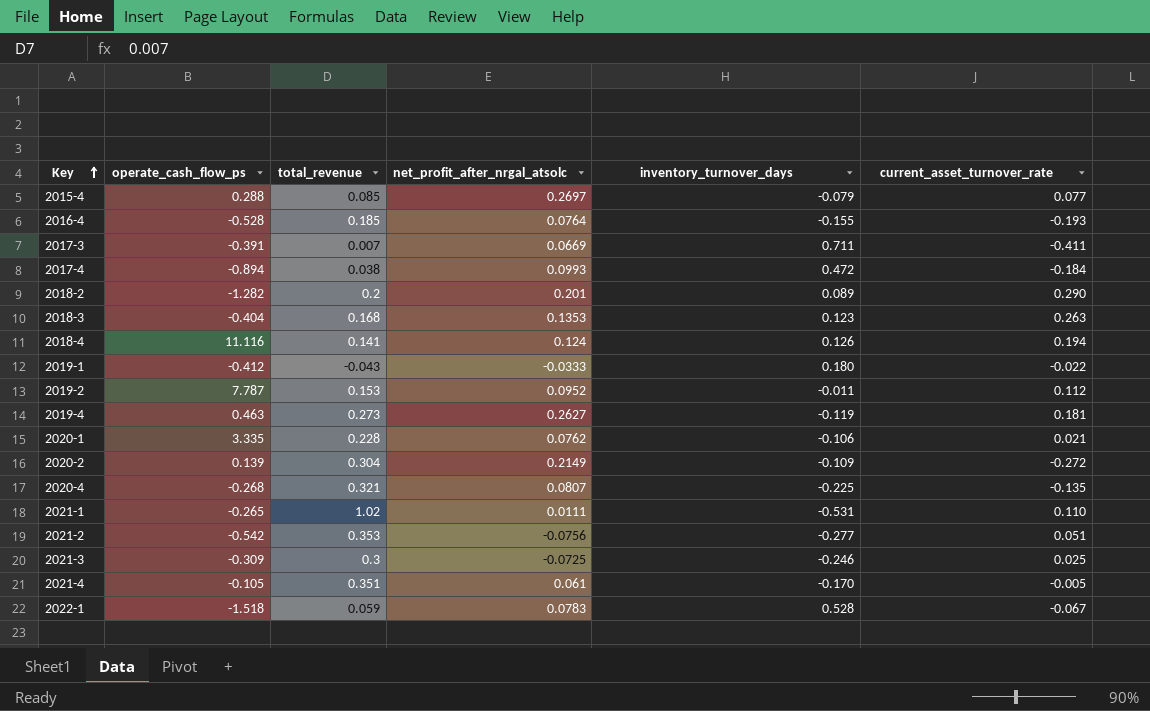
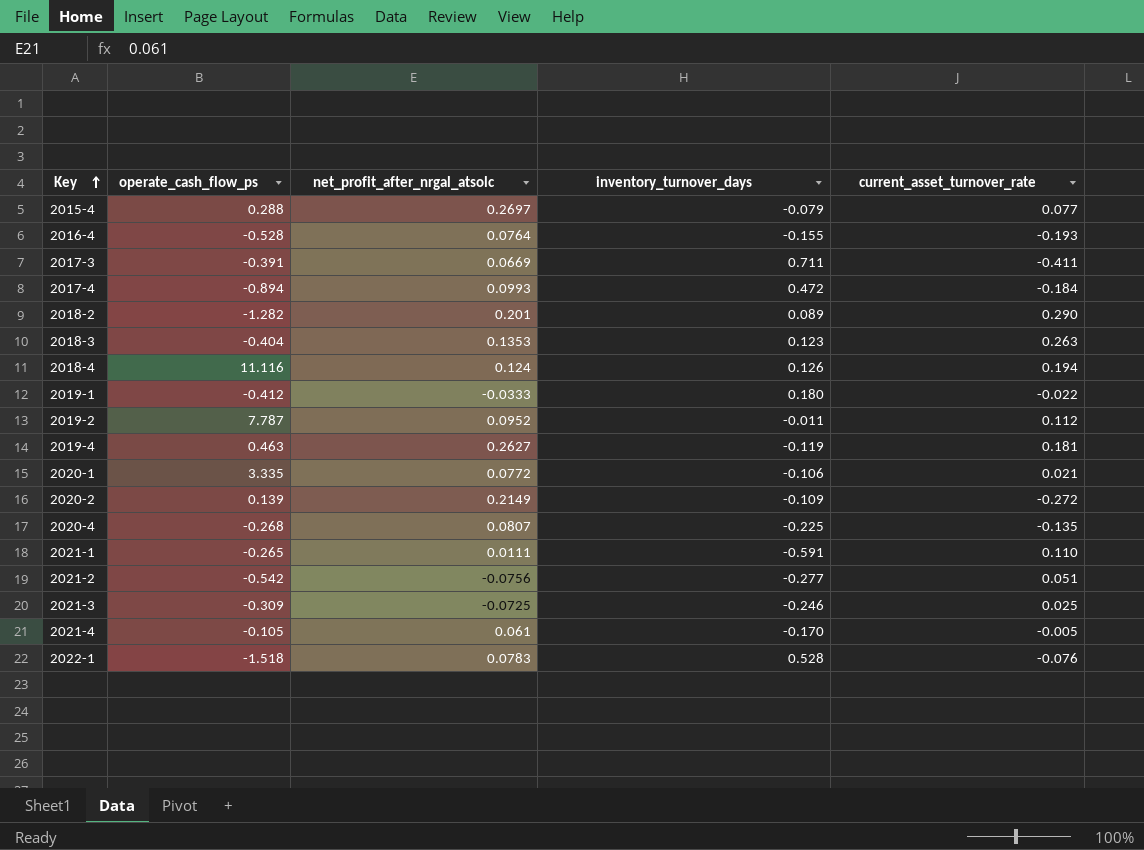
column total_revenue | position: 3 -> none
2020-1 | net_profit_after_nrgal_atsolc: 0.0762 -> 0.0772
2021-1 | inventory_turnover_days: -0.531 -> -0.591
2022-1 | current_asset_turnover_rate: -0.067 -> -0.076

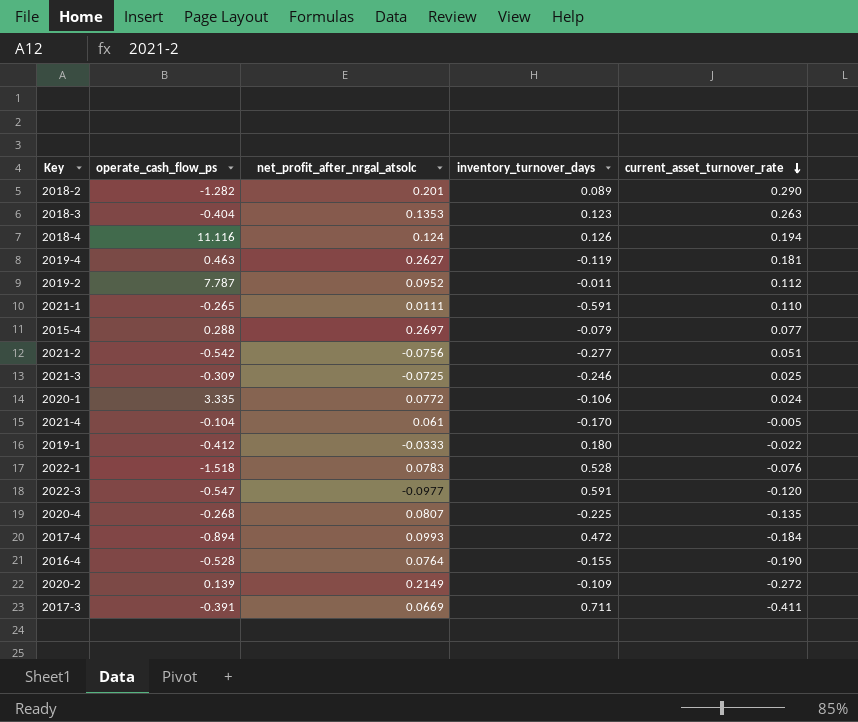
row order: Key ascending -> current_asset_turnover_rate descending
2020-1 | current_asset_turnover_rate: 0.021 -> 0.024
2021-4 | operate_cash_flow_ps: -0.105 -> -0.104
row 2022-3: none -> -0.547 | -0.0977 | 0.591 | -0.120
2016-4 | current_asset_turnover_rate: -0.193 -> -0.190

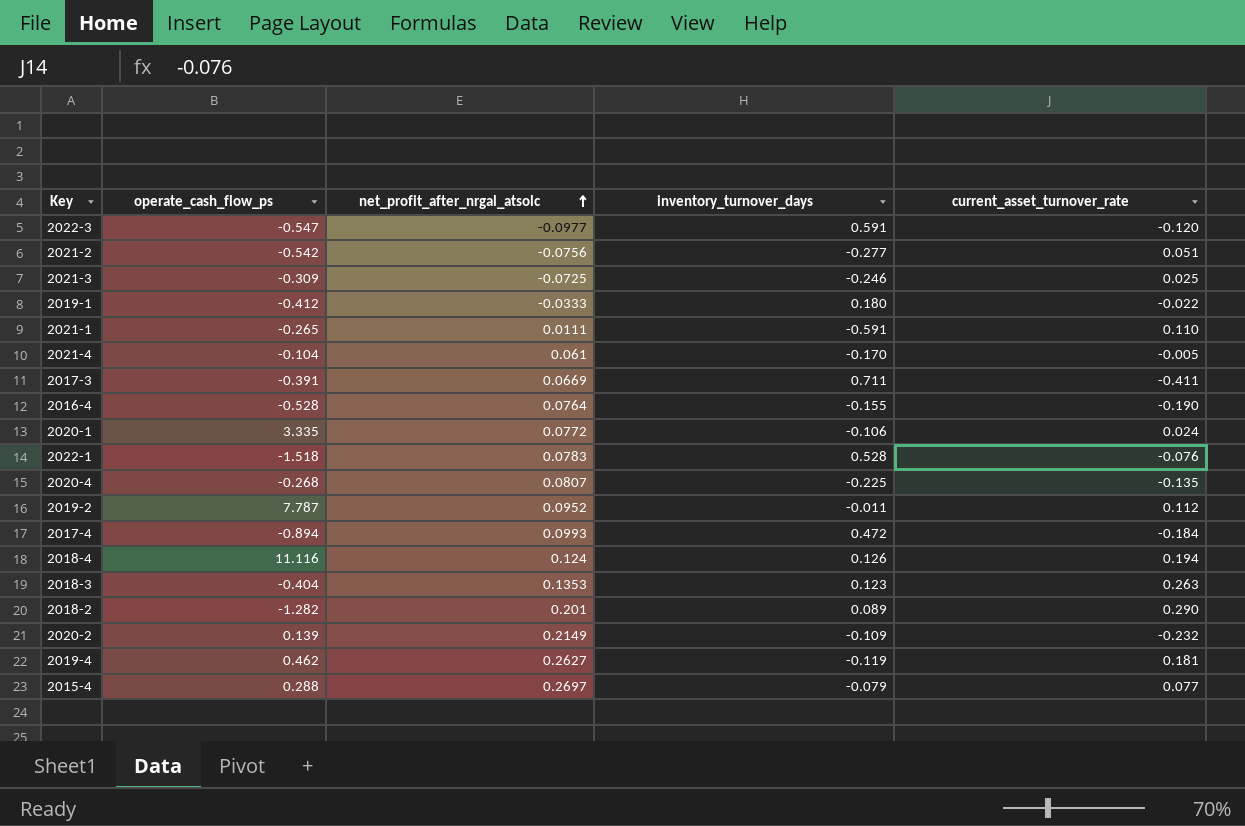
row order: current_asset_turnover_rate descending -> net_profit_after_nrgal_atsolc ascending
2020-2 | current_asset_turnover_rate: -0.272 -> -0.232
2019-4 | operate_cash_flow_ps: 0.463 -> 0.462

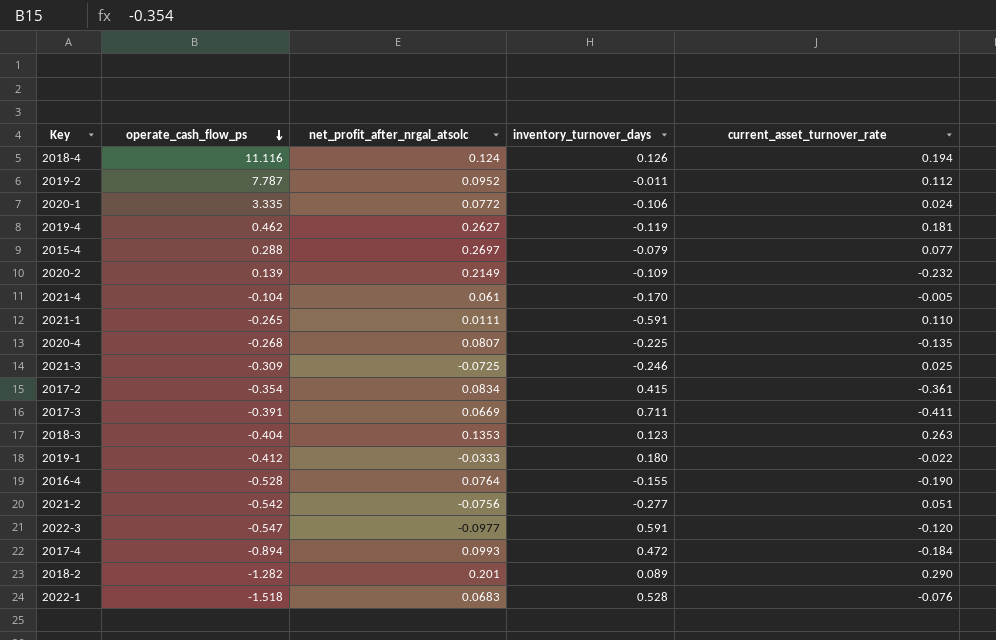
row order: net_profit_after_nrgal_atsolc ascending -> operate_cash_flow_ps descending
row 2017-2: none -> -0.354 | 0.0834 | 0.415 | -0.361
2022-1 | net_profit_after_nrgal_atsolc: 0.0783 -> 0.0683

